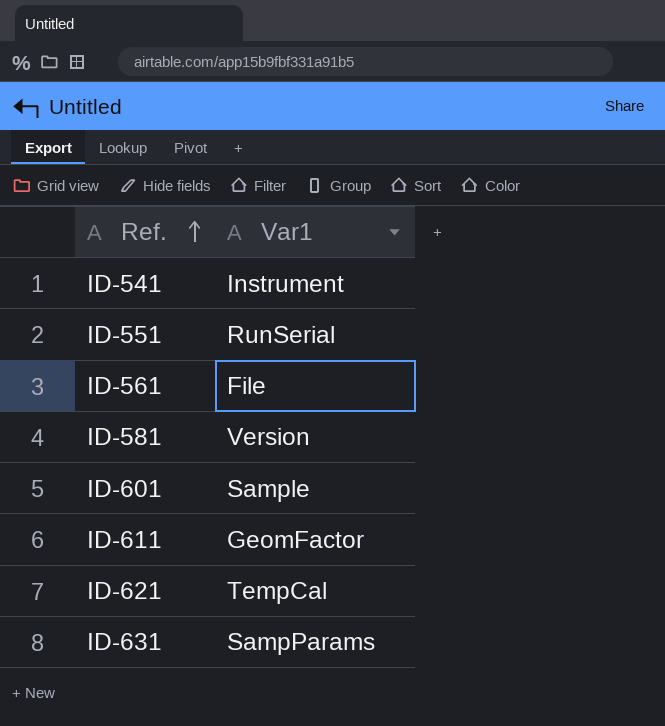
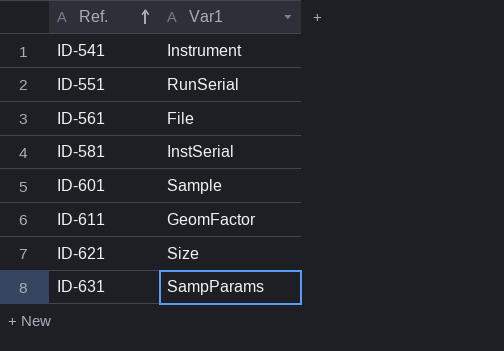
ID-581 | Var1: Version -> InstSerial
ID-621 | Var1: TempCal -> Size

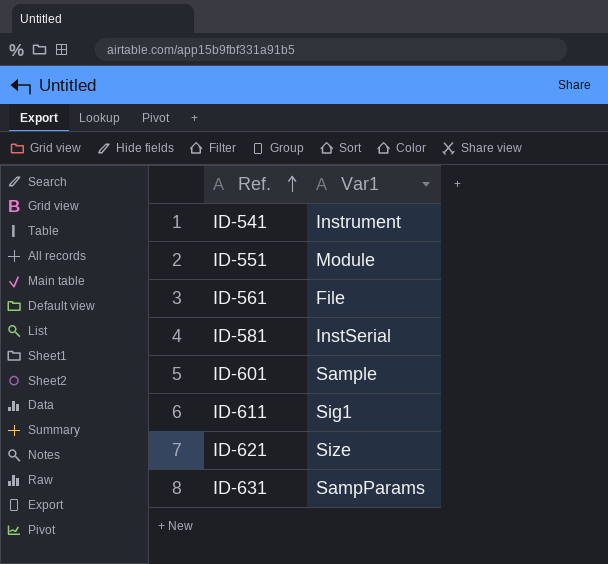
ID-551 | Var1: RunSerial -> Module
ID-611 | Var1: GeomFactor -> Sig1

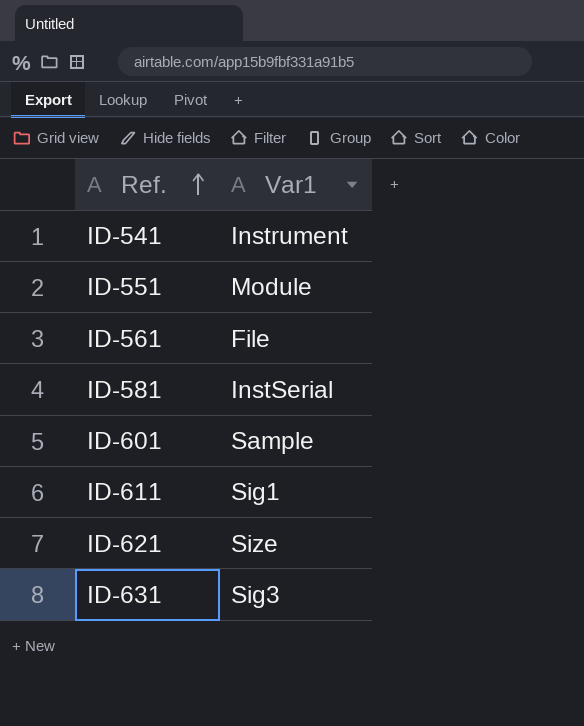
ID-631 | Var1: SampParams -> Sig3

